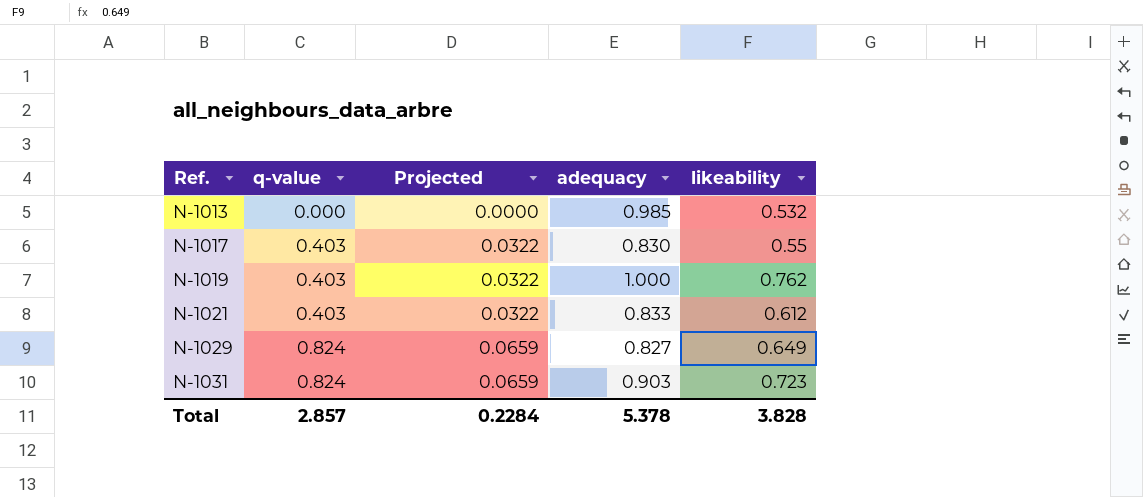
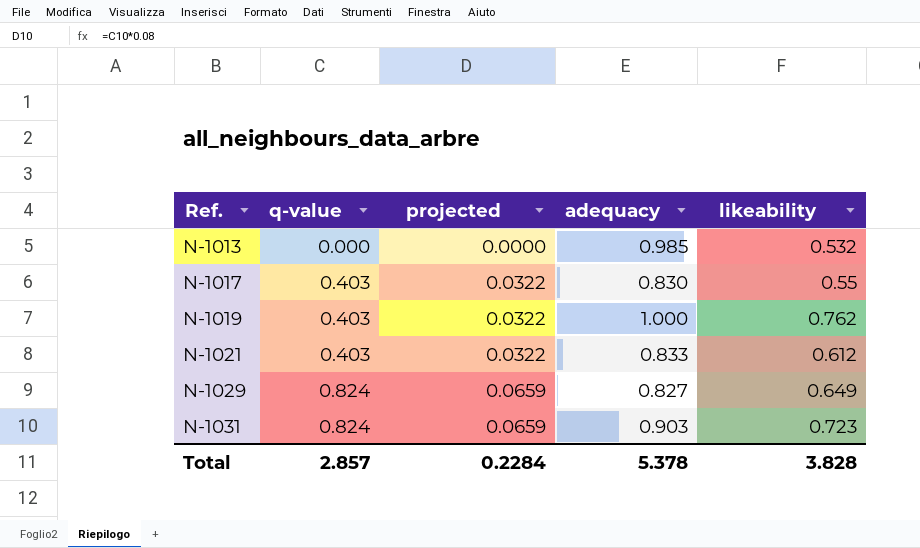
column name: Projected -> projected

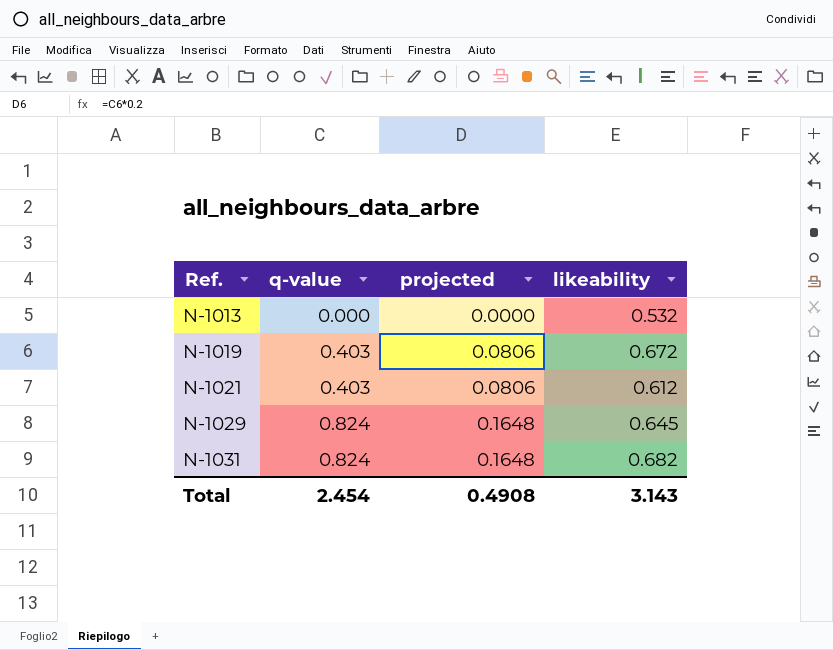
column adequacy | position: 4 -> none
column projected | formula: [q-value] * 0.08 -> [q-value] * 0.2
row N-1017: 0.403 | 0.0322 | 0.830 | 0.55 -> none
N-1019 | likeability: 0.762 -> 0.672
N-1029 | likeability: 0.649 -> 0.645
N-1031 | likeability: 0.723 -> 0.682
Total | q-value: 2.857 -> 2.454
Total | projected: 0.2284 -> 0.4908
Total | likeability: 3.828 -> 3.143

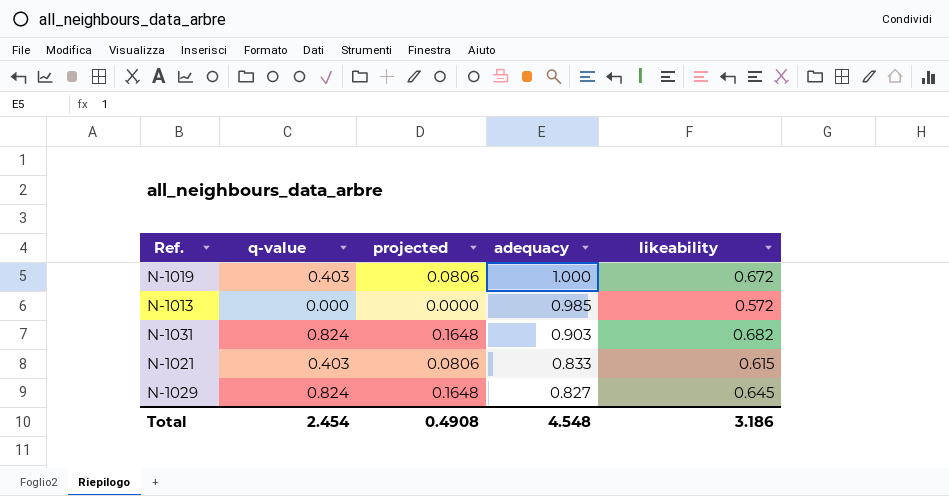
row order: Ref. ascending -> adequacy descending
column adequacy | position: none -> 4
N-1013 | likeability: 0.532 -> 0.572
N-1021 | likeability: 0.612 -> 0.615
Total | likeability: 3.143 -> 3.186

